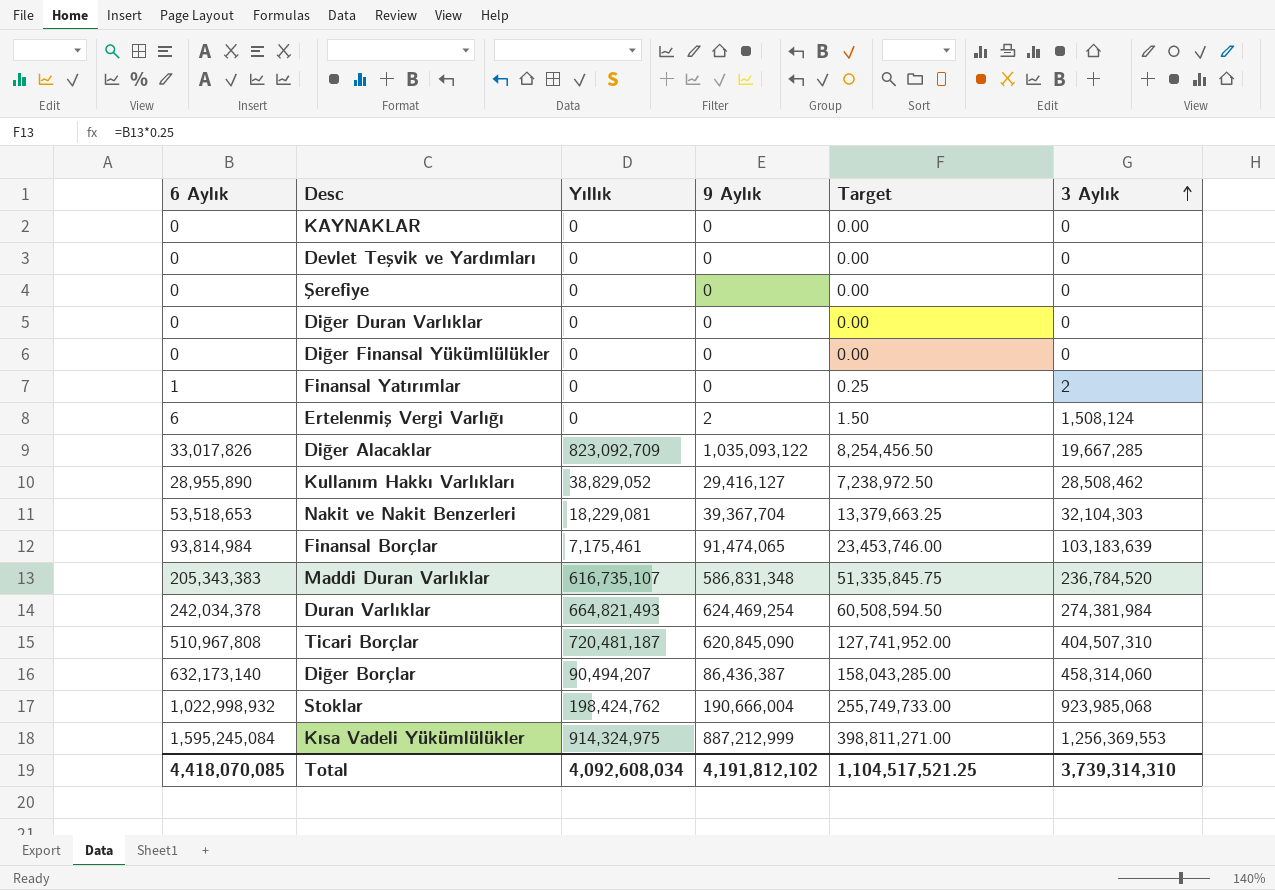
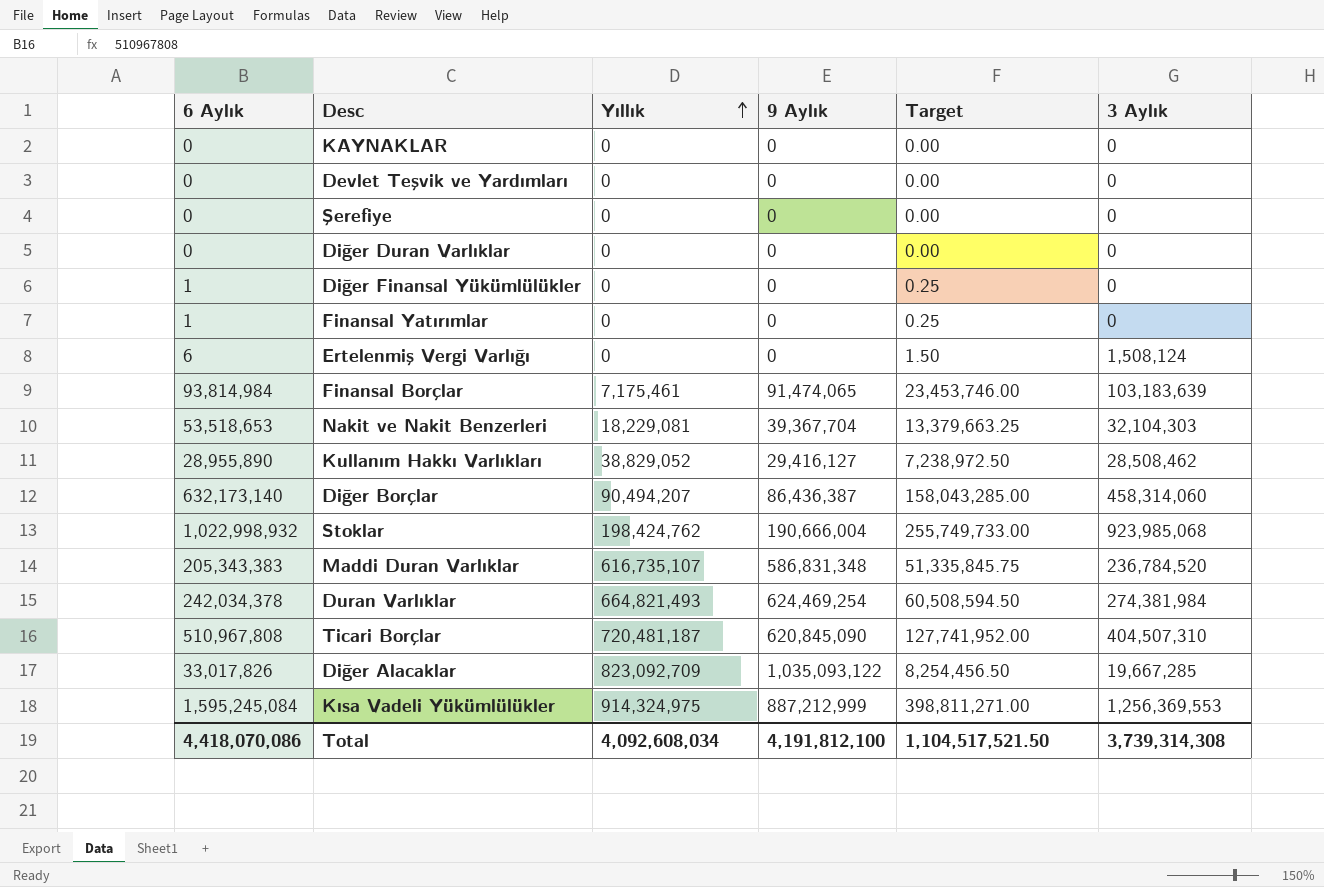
row order: 3 Aylık ascending -> Yıllık ascending
Diğer Finansal Yükümlülükler | 6 Aylık: 0 -> 1
Diğer Finansal Yükümlülükler | Target: 0.00 -> 0.25
Finansal Yatırımlar | 3 Aylık: 2 -> 0
Ertelenmiş Vergi Varlığı | 9 Aylık: 2 -> 0
Total | 6 Aylık: 4,418,070,085 -> 4,418,070,086
Total | 9 Aylık: 4,191,812,102 -> 4,191,812,100
Total | Target: 1,104,517,521.25 -> 1,104,517,521.50
Total | 3 Aylık: 3,739,314,310 -> 3,739,314,308

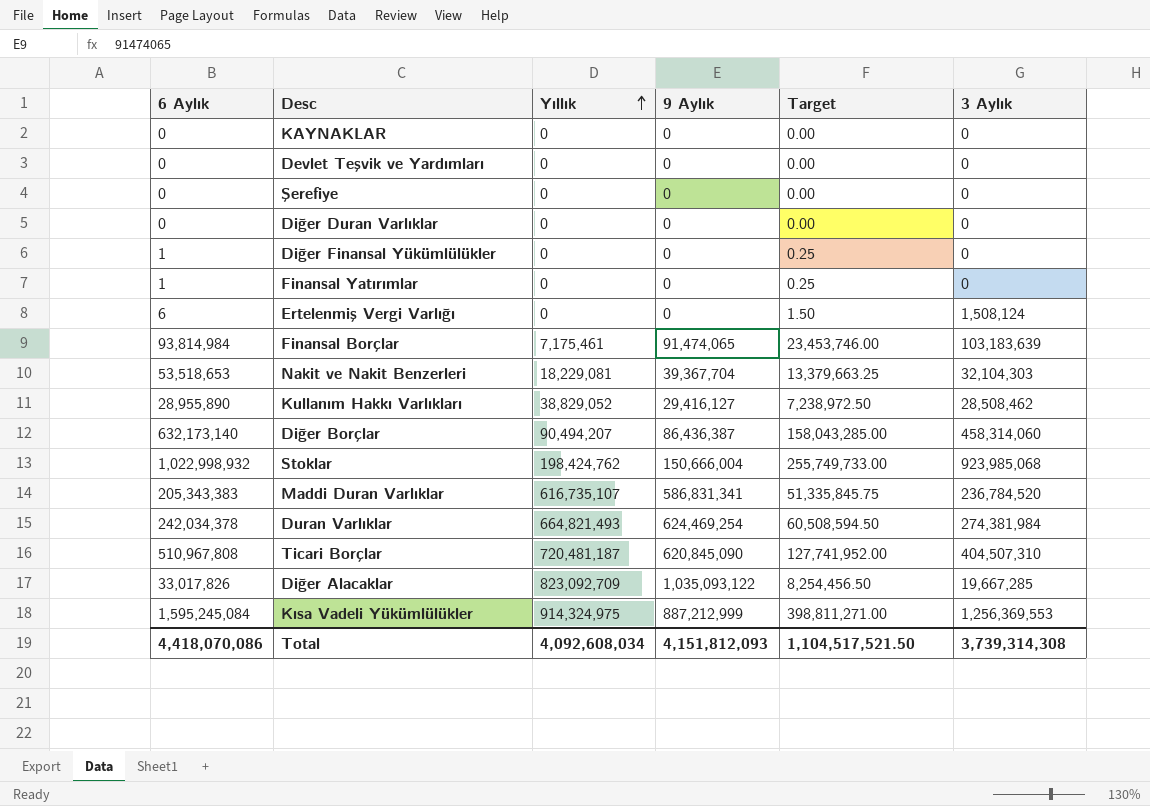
Stoklar | 9 Aylık: 190,666,004 -> 150,666,004
Maddi Duran Varlıklar | 9 Aylık: 586,831,348 -> 586,831,341
Total | 9 Aylık: 4,191,812,100 -> 4,151,812,093

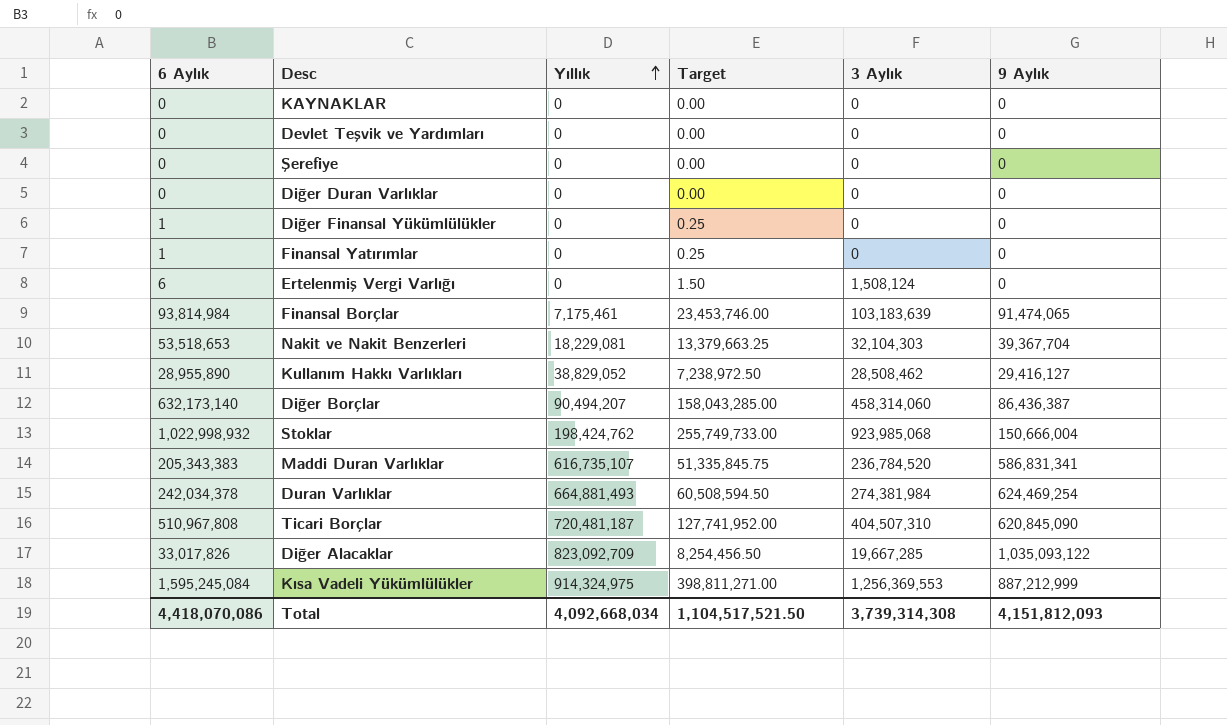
column 9 Aylık | position: 4 -> 6
Duran Varlıklar | Yıllık: 664,821,493 -> 664,881,493
Total | Yıllık: 4,092,608,034 -> 4,092,668,034

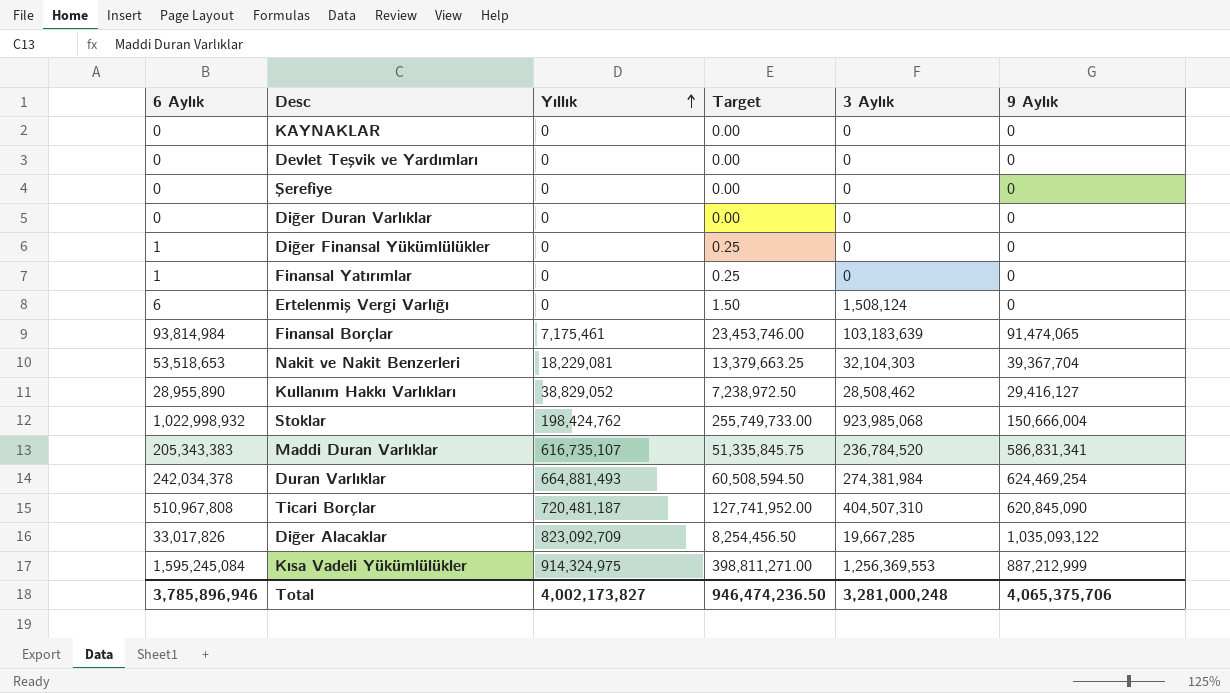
row Diğer Borçlar: 632,173,140 | 90,494,207 | 158,043,285.00 | 458,314,060 | 86,436,387 -> none
Total | 6 Aylık: 4,418,070,086 -> 3,785,896,946
Total | Yıllık: 4,092,668,034 -> 4,002,173,827
Total | Target: 1,104,517,521.50 -> 946,474,236.50
Total | 3 Aylık: 3,739,314,308 -> 3,281,000,248
Total | 9 Aylık: 4,151,812,093 -> 4,065,375,706

